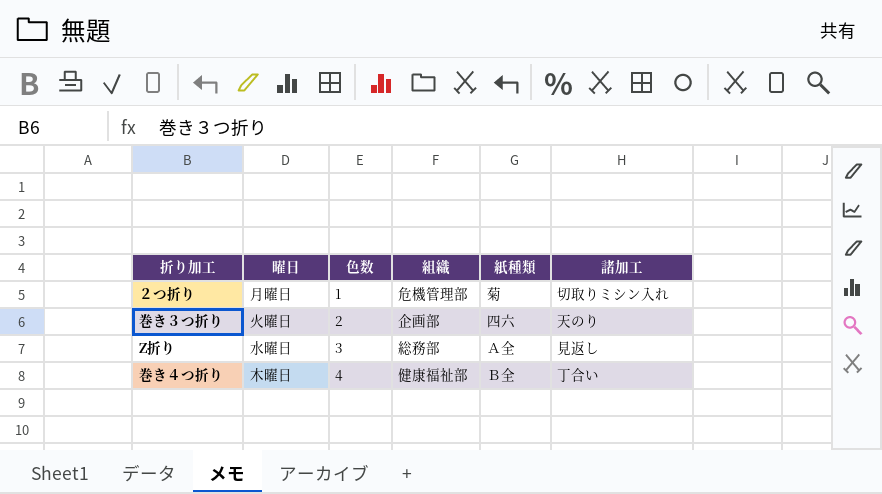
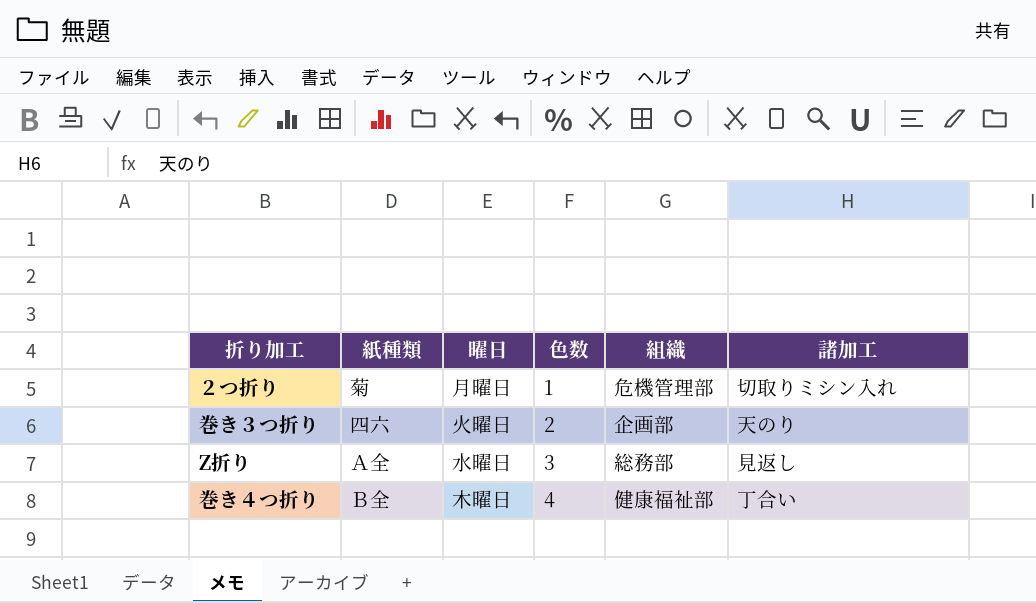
column 紙種類 | position: 5 -> 2

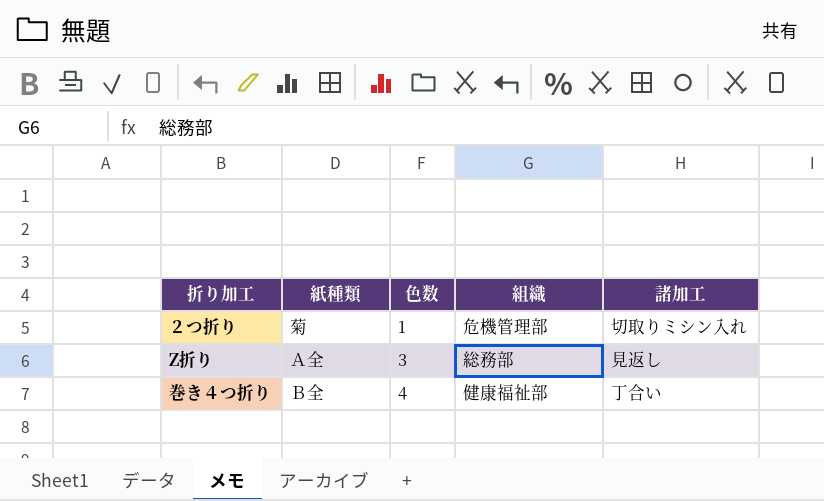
column 曜日 | position: 3 -> none
row 巻き３つ折り: 四六 | 火曜日 | 2 | 企画部 | 天のり -> none

